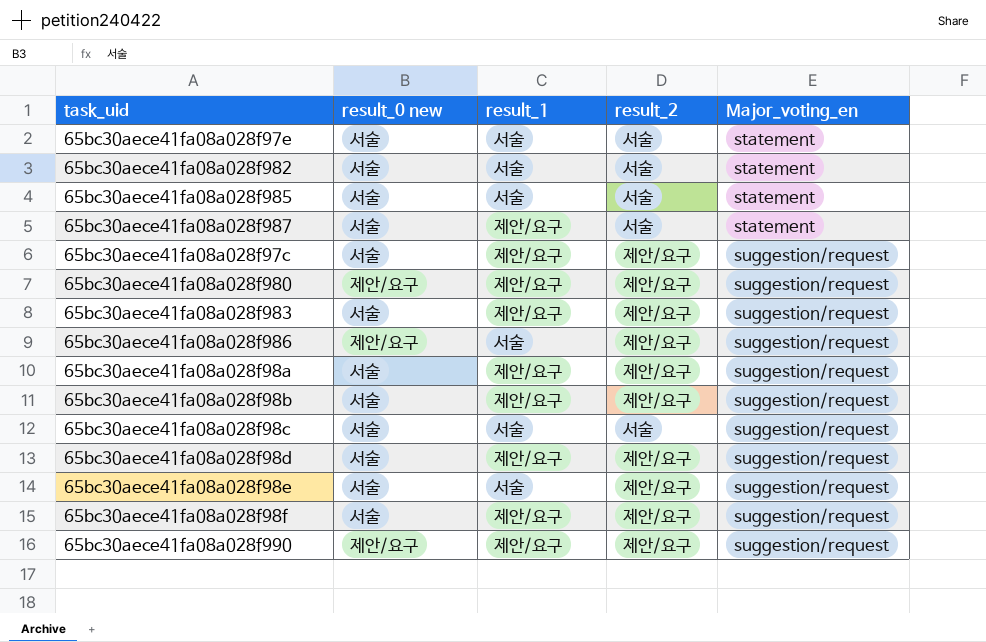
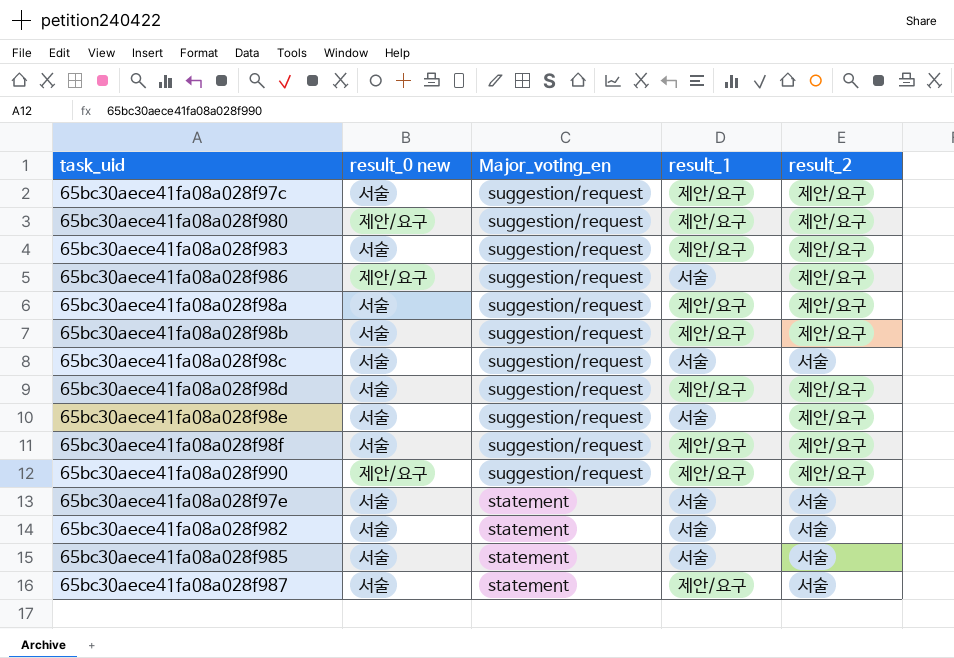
row order: Major_voting_en ascending -> Major_voting_en descending
column Major_voting_en | position: 5 -> 3

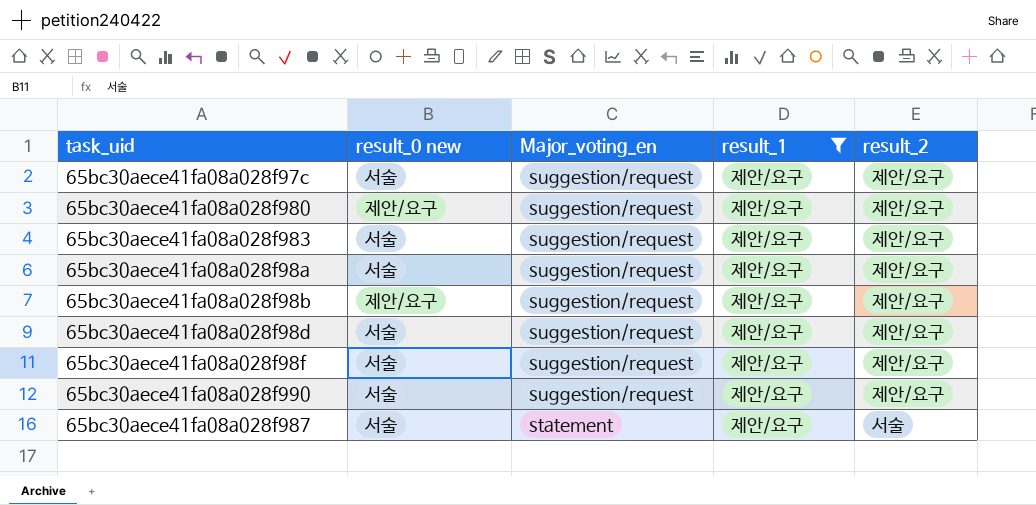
filter: none -> result_1 = 제안/요구
65bc30aece41fa08a028f98b | result_0 new: 서술 -> 제안/요구
65bc30aece41fa08a028f990 | result_0 new: 제안/요구 -> 서술

